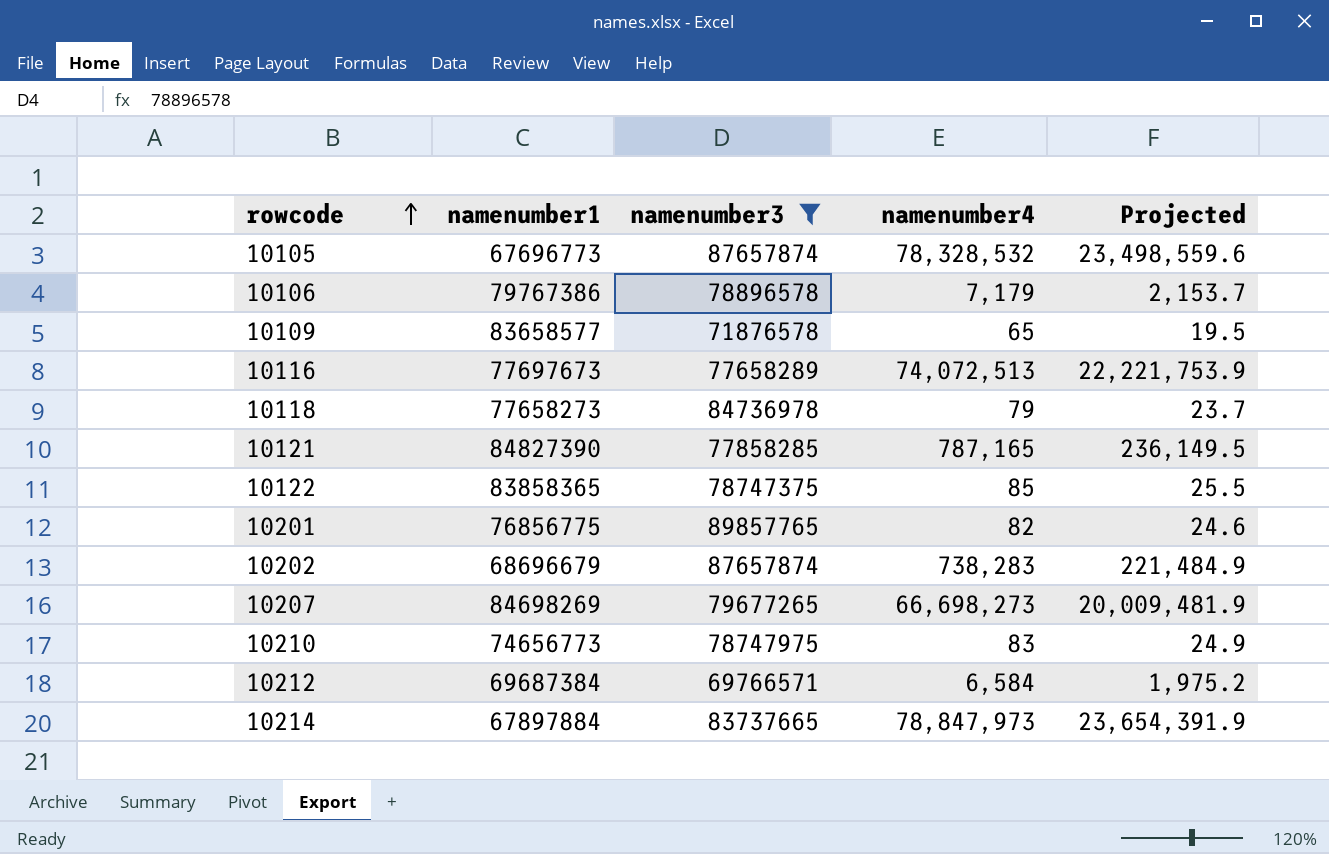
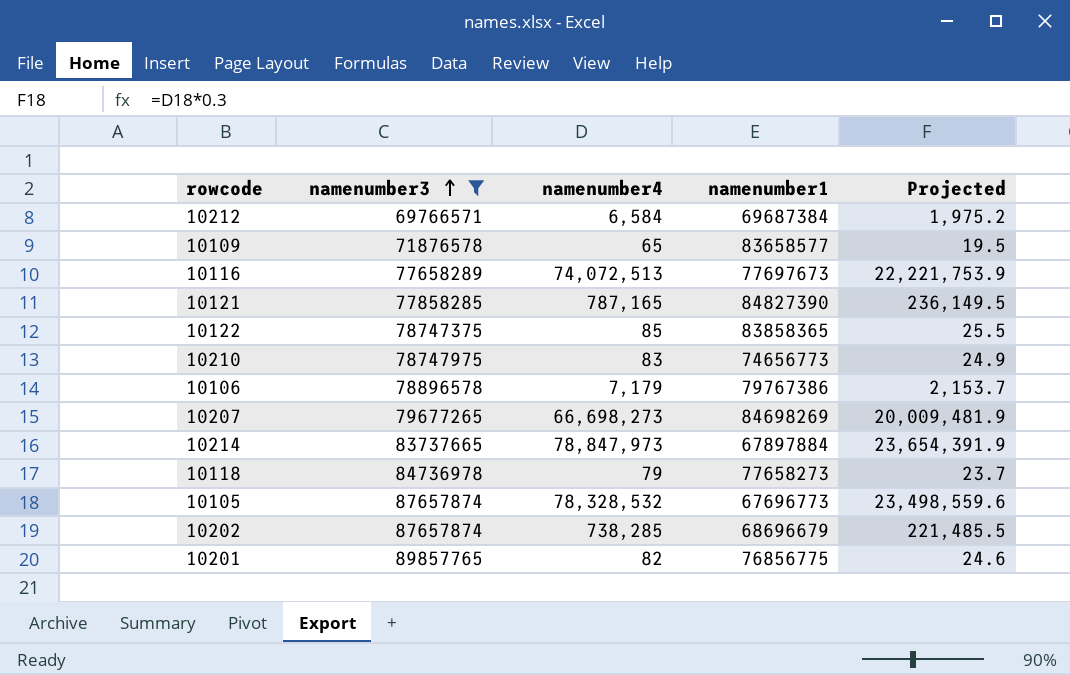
row order: rowcode ascending -> namenumber3 ascending
column namenumber1 | position: 2 -> 4
10202 | namenumber4: 738,283 -> 738,285
10202 | Projected: 221,484.9 -> 221,485.5

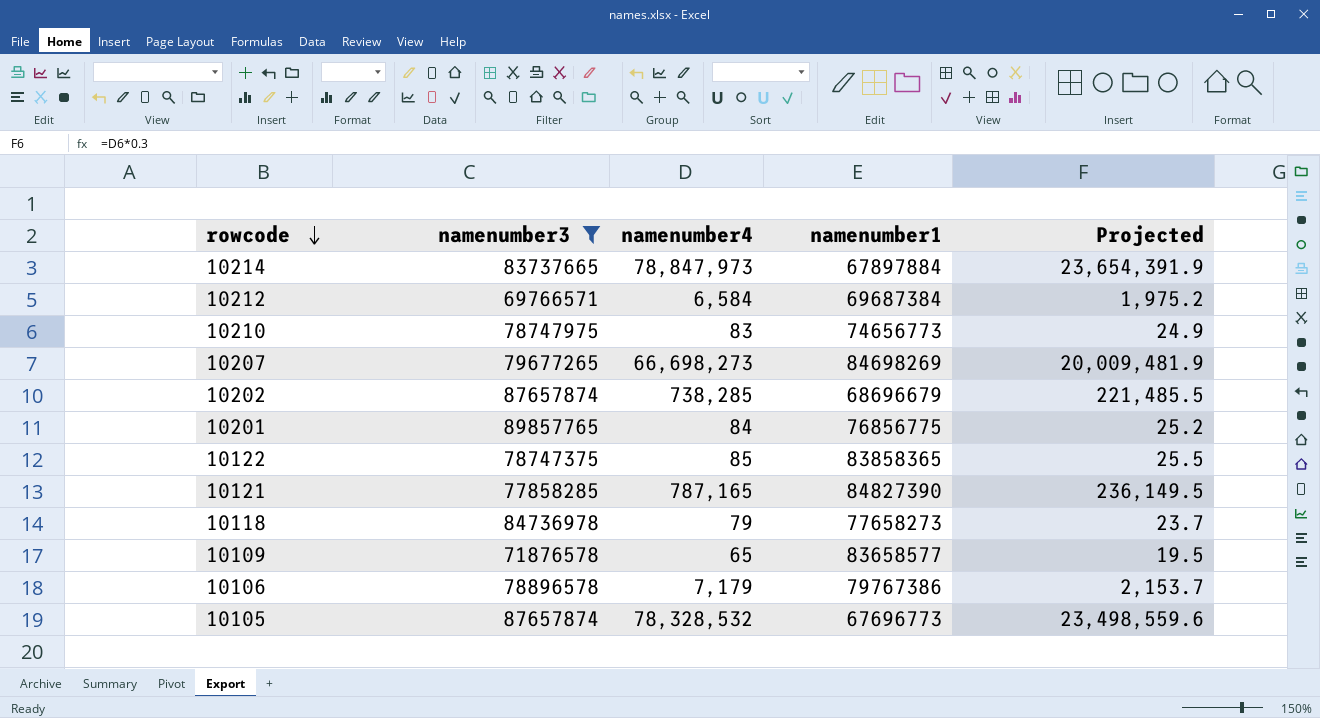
row order: namenumber3 ascending -> rowcode descending
row 10116: 77658289 | 74,072,513 | 77697673 | 22,221,753.9 -> none
10201 | namenumber4: 82 -> 84
10201 | Projected: 24.6 -> 25.2

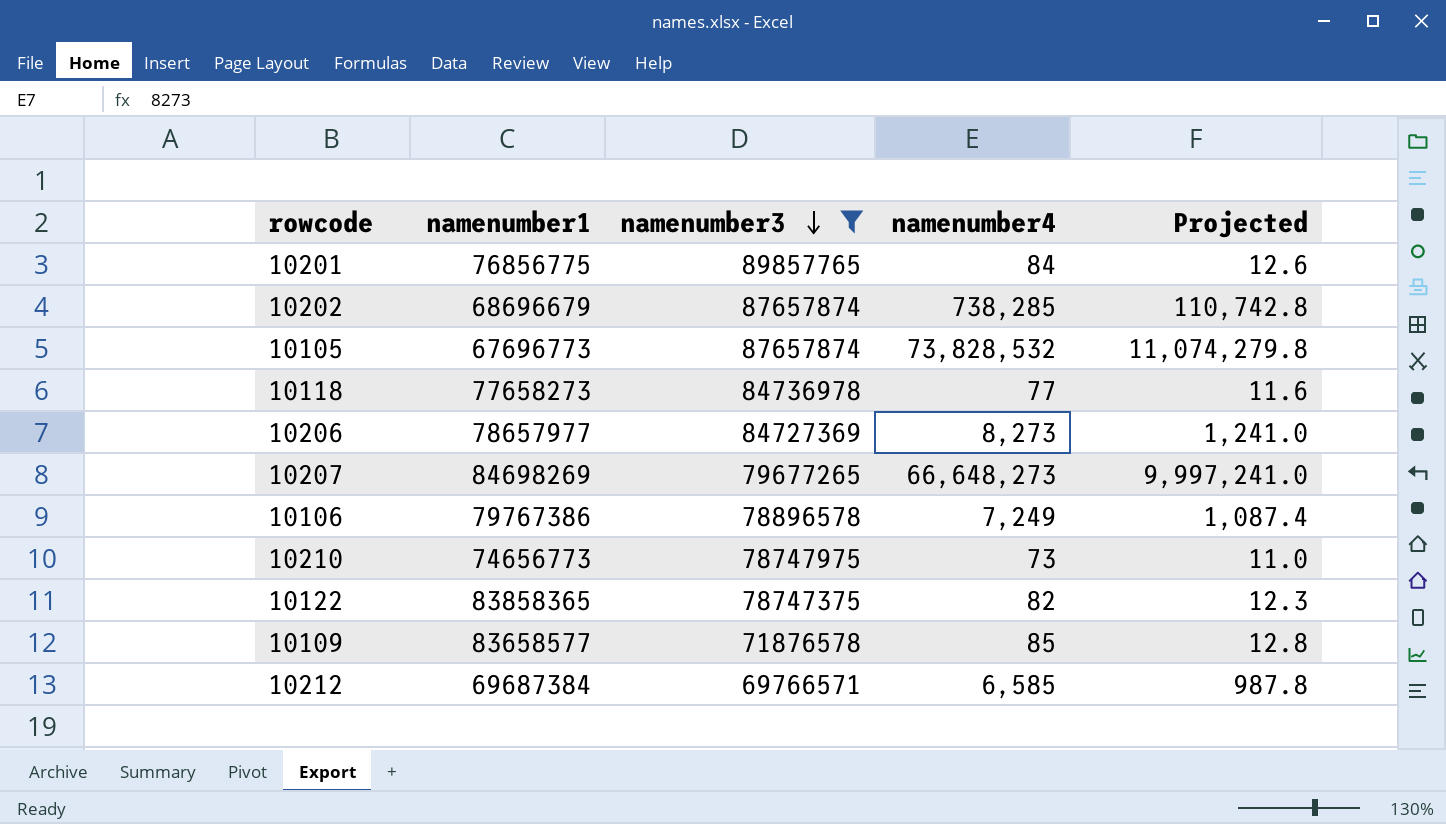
row order: rowcode descending -> namenumber3 descending
column namenumber1 | position: 4 -> 2
column Projected | formula: [namenumber4] * 0.3 -> [namenumber4] * 0.15
row 10214: 83737665 | 78,847,973 | 67897884 | 23,654,391.9 -> none
row 10121: 77858285 | 787,165 | 84827390 | 236,149.5 -> none
10105 | namenumber4: 78,328,532 -> 73,828,532
10118 | namenumber4: 79 -> 77
row 10206: none -> 78657977 | 84727369 | 8,273 | 1,241.0
10207 | namenumber4: 66,698,273 -> 66,648,273
10106 | namenumber4: 7,179 -> 7,249
10210 | namenumber4: 83 -> 73
10122 | namenumber4: 85 -> 82
10109 | namenumber4: 65 -> 85
10212 | namenumber4: 6,584 -> 6,585

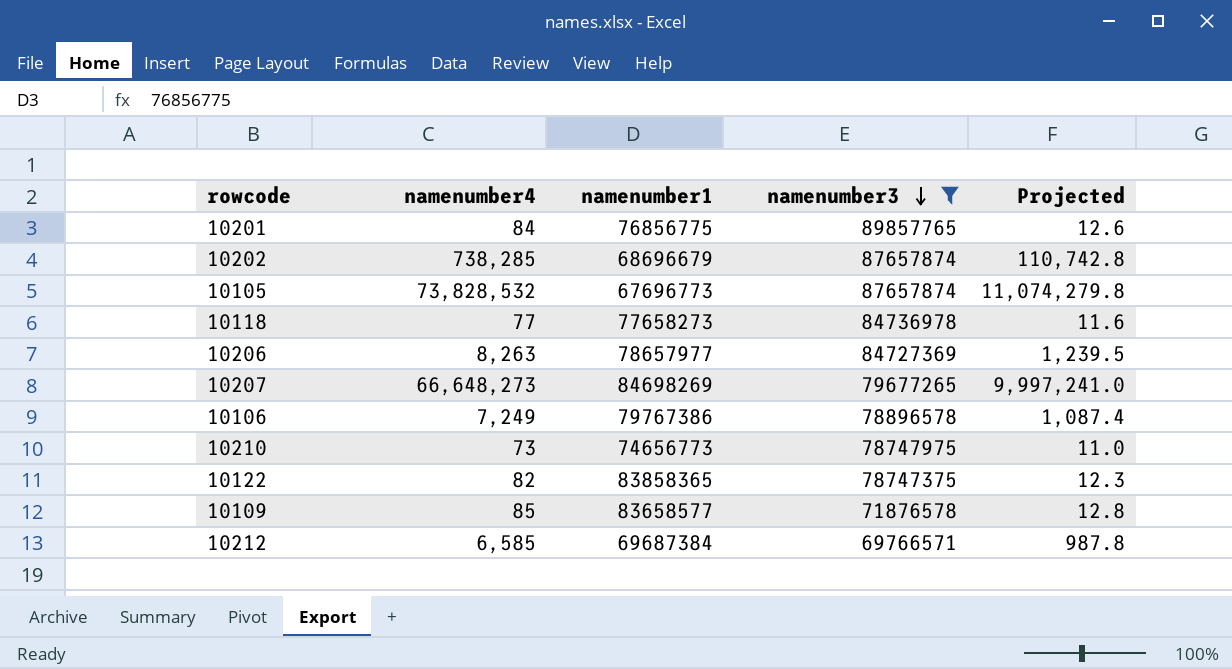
column namenumber4 | position: 4 -> 2
10206 | namenumber4: 8,273 -> 8,263
10206 | Projected: 1,241.0 -> 1,239.5

